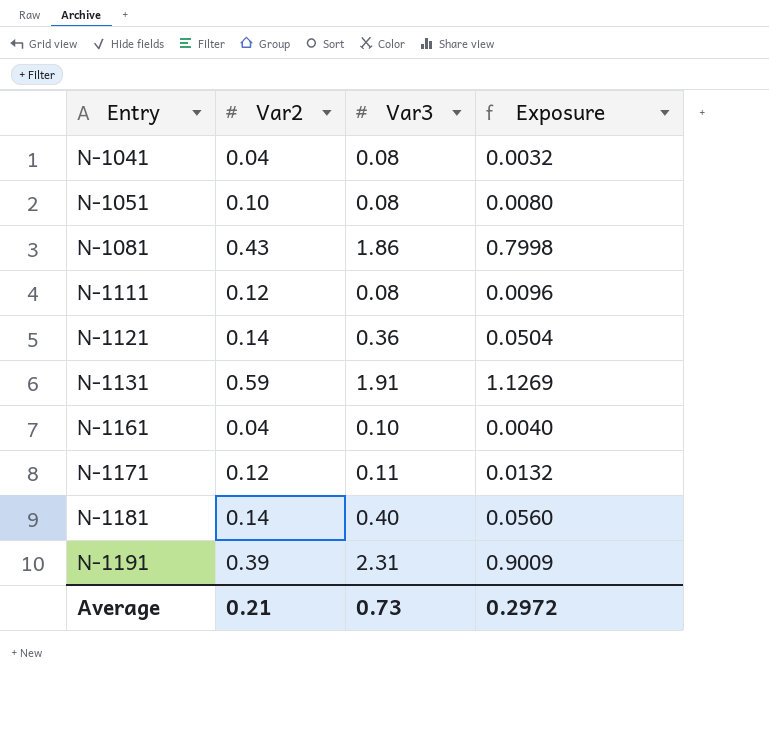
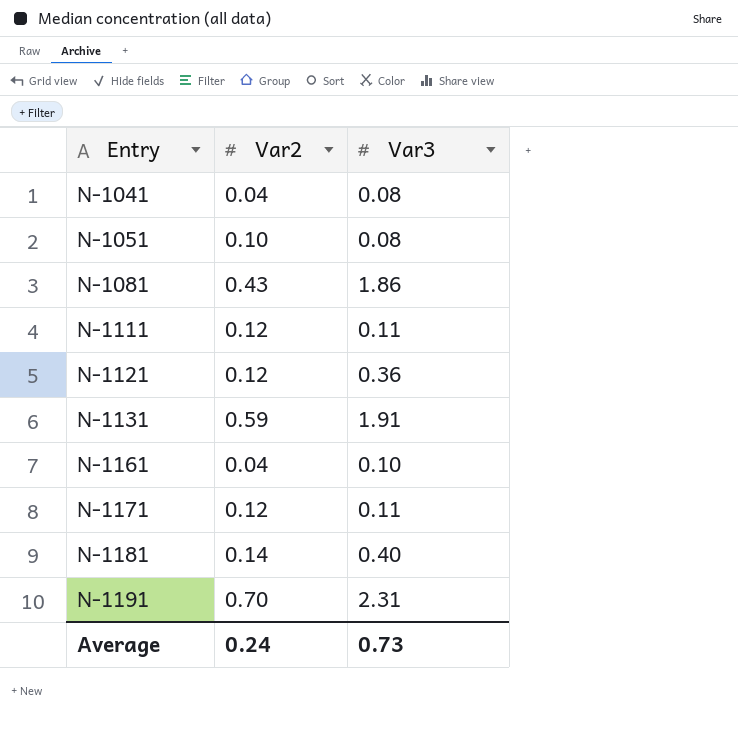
column Exposure | formula: [Var2] * [Var3] -> none
N-1111 | Var3: 0.08 -> 0.11
N-1121 | Var2: 0.14 -> 0.12
N-1191 | Var2: 0.39 -> 0.70
Average | Var2: 0.21 -> 0.24

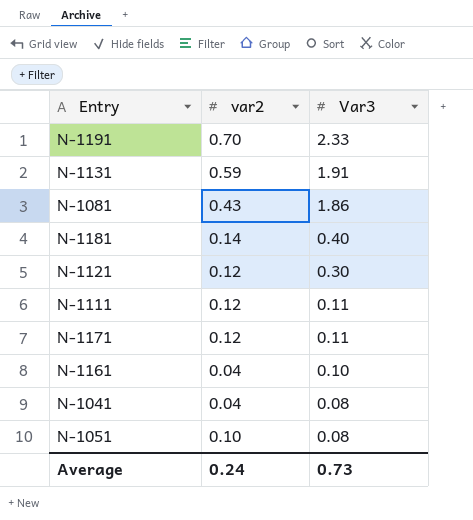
row order: Entry ascending -> Var3 descending
column name: Var2 -> var2
N-1191 | Var3: 2.31 -> 2.33
N-1121 | Var3: 0.36 -> 0.30

